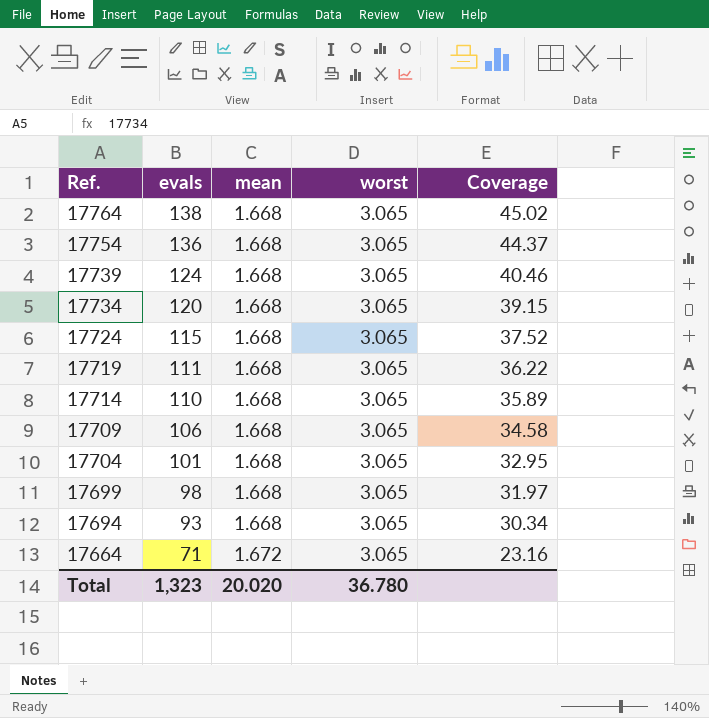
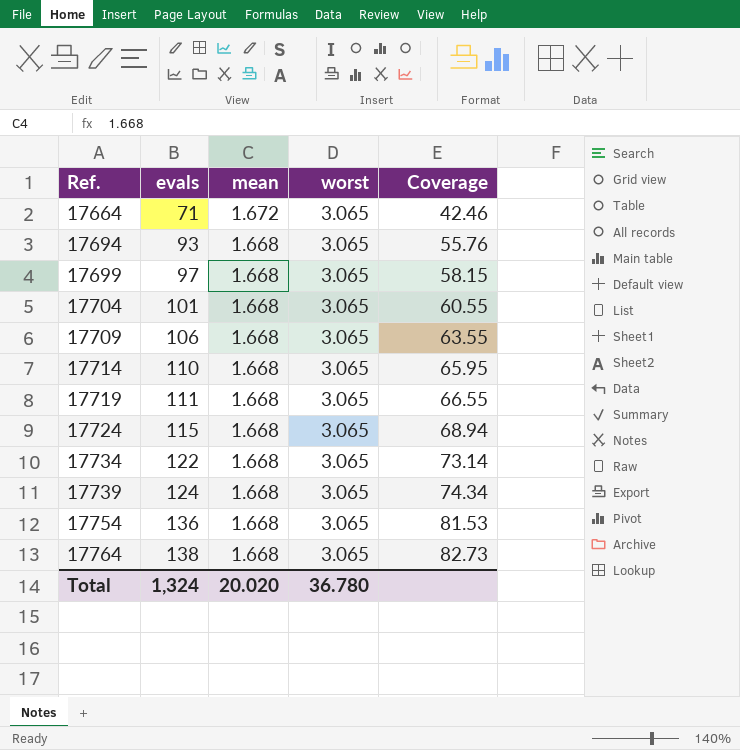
row order: Ref. descending -> Ref. ascending
column Coverage | formula: [evals] / [worst] -> [evals] / [mean]
17699 | evals: 98 -> 97
17734 | evals: 120 -> 122
Total | evals: 1,323 -> 1,324

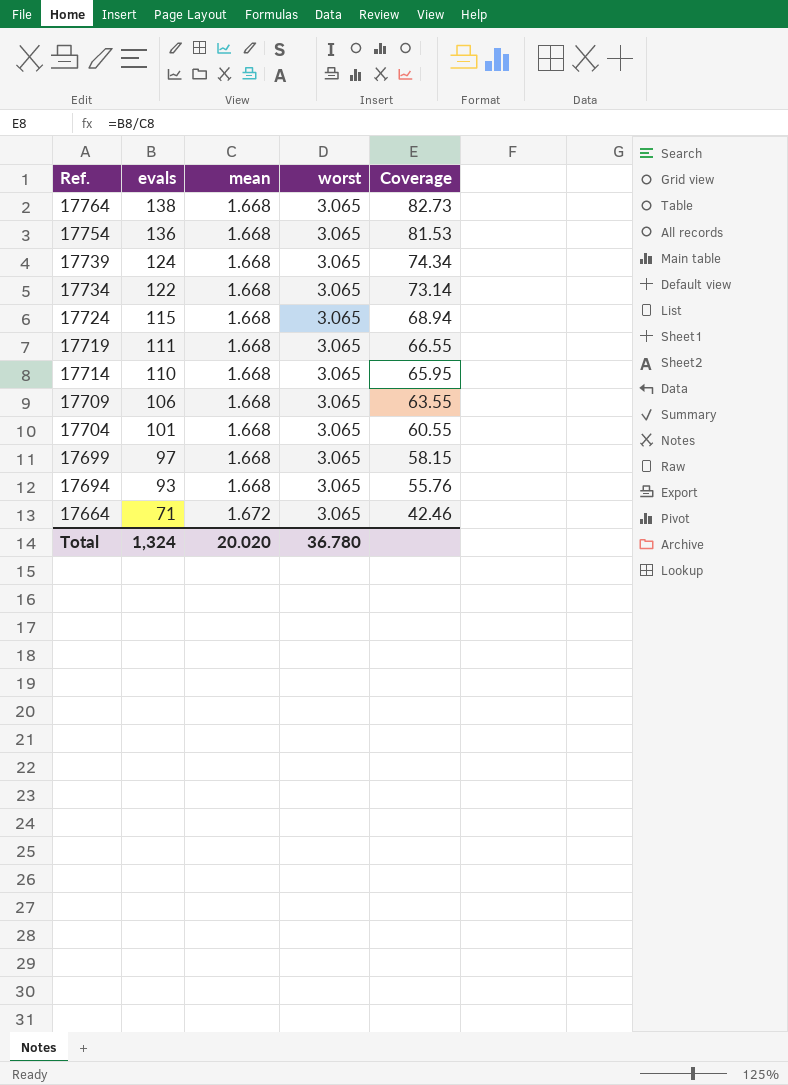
row order: Ref. ascending -> Ref. descending

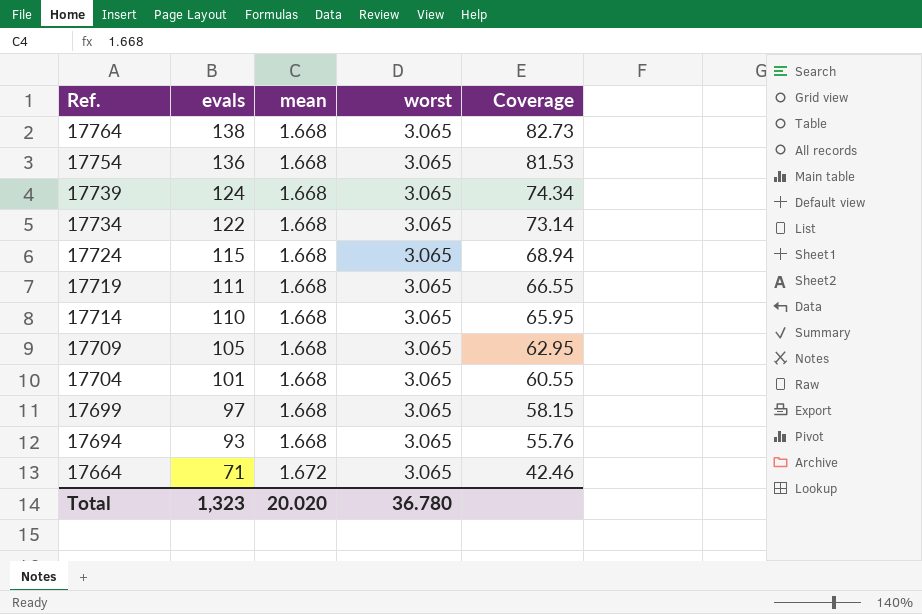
17709 | evals: 106 -> 105
17709 | Coverage: 63.55 -> 62.95
Total | evals: 1,324 -> 1,323

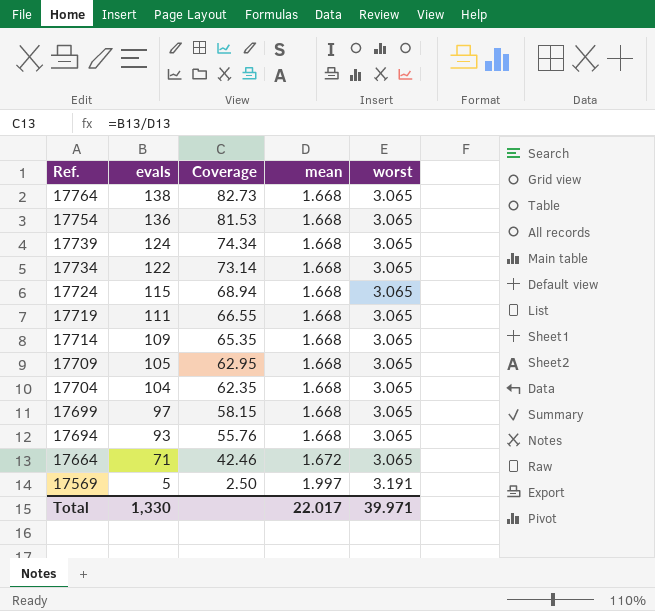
column Coverage | position: 5 -> 3
17714 | evals: 110 -> 109
17714 | Coverage: 65.95 -> 65.35
17704 | evals: 101 -> 104
17704 | Coverage: 60.55 -> 62.35
row 17569: none -> 5 | 2.50 | 1.997 | 3.191
Total | evals: 1,323 -> 1,330
Total | mean: 20.020 -> 22.017
Total | worst: 36.780 -> 39.971

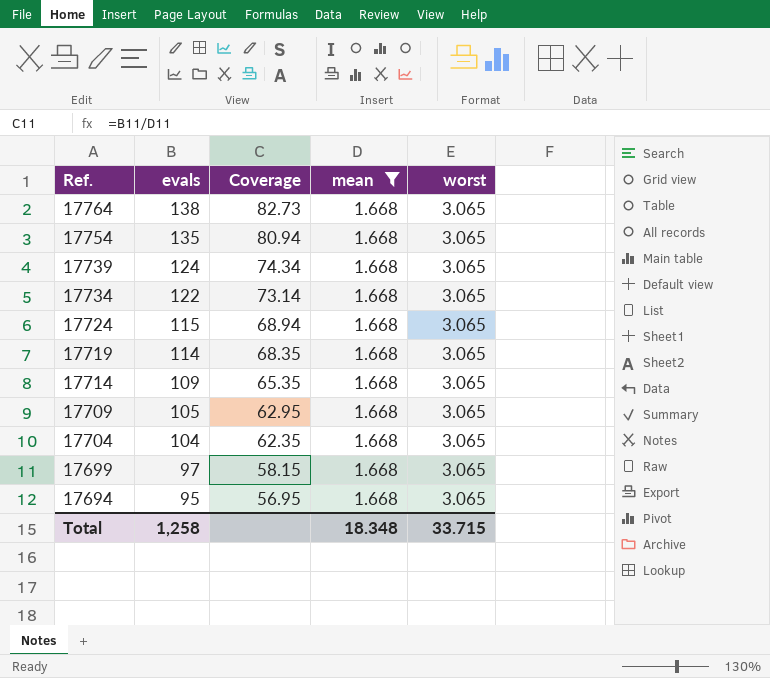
filter: none -> mean = 1.668
17754 | evals: 136 -> 135
17754 | Coverage: 81.53 -> 80.94
17719 | evals: 111 -> 114
17719 | Coverage: 66.55 -> 68.35
17694 | evals: 93 -> 95
17694 | Coverage: 55.76 -> 56.95
Total | evals: 1,330 -> 1,258
Total | mean: 22.017 -> 18.348
Total | worst: 39.971 -> 33.715

